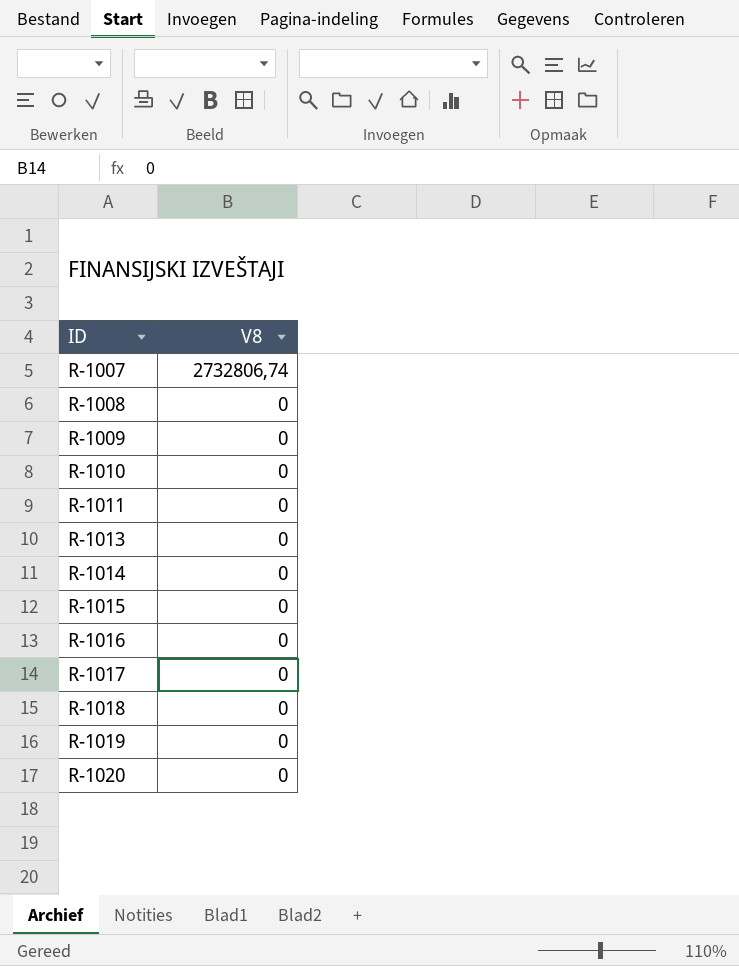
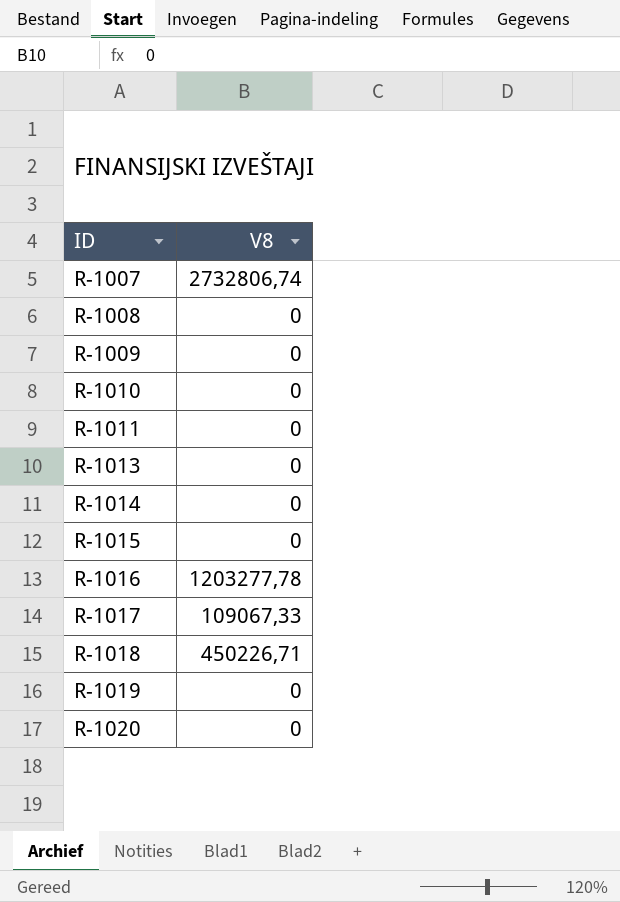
R-1016 | V8: 0 -> 1203277,78
R-1017 | V8: 0 -> 109067,33
R-1018 | V8: 0 -> 450226,71

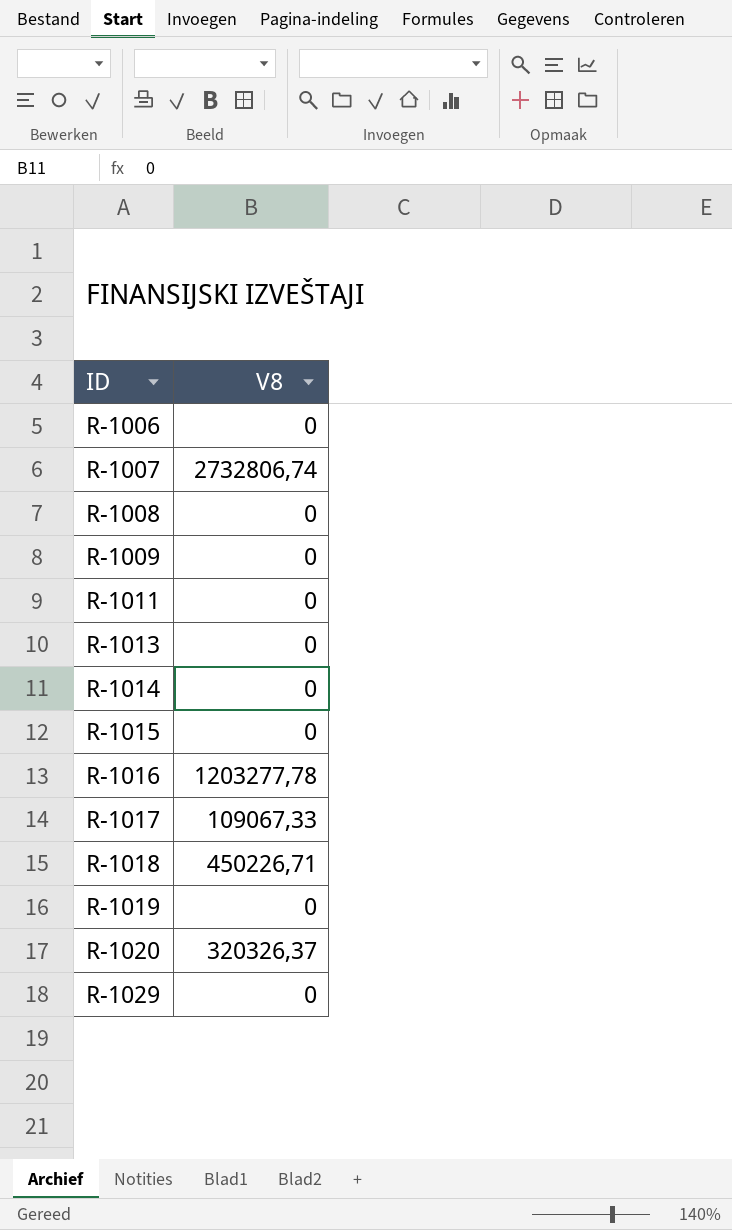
row R-1010: 0 -> none
row R-1006: none -> 0
R-1020 | V8: 0 -> 320326,37
row R-1029: none -> 0

